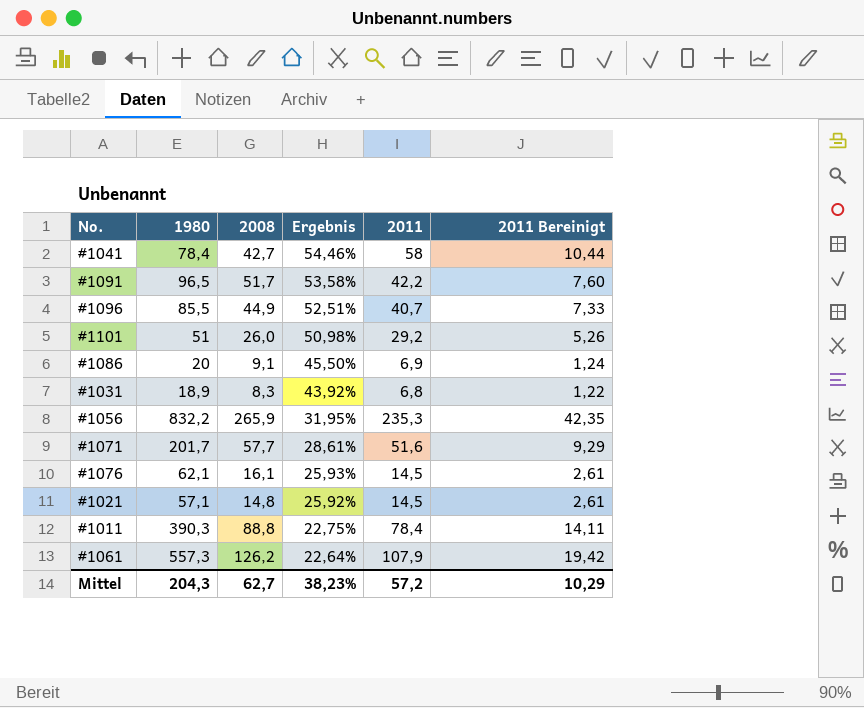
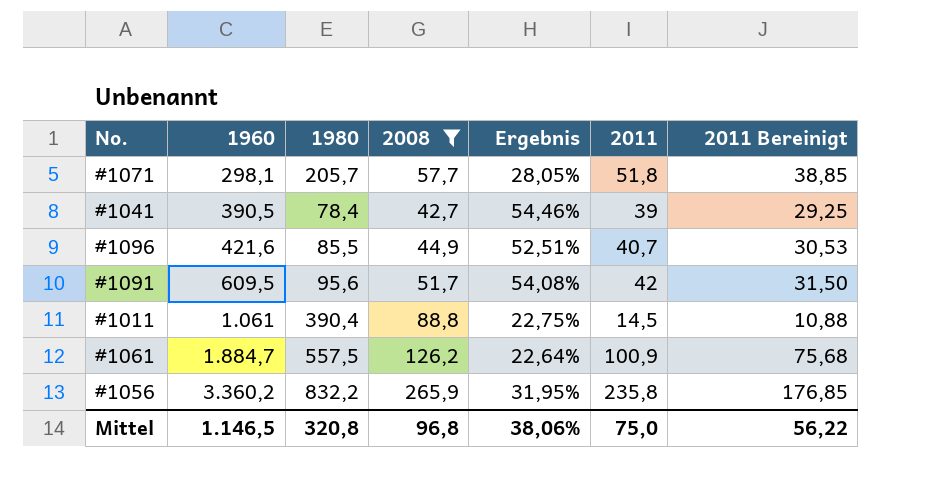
filter: none -> 2008 >= 42,7
row order: Ergebnis descending -> 1960 ascending
column 1960 | position: none -> 2
column 2011 Bereinigt | formula: [2011] * 0,18 -> [2011] * 0,75
#1071 | 1980: 201,7 -> 205,7
#1071 | Ergebnis: 28,61% -> 28,05%
#1071 | 2011: 51,6 -> 51,8
#1041 | 2011: 58 -> 39
#1091 | 1980: 96,5 -> 95,6
#1091 | Ergebnis: 53,58% -> 54,08%
#1091 | 2011: 42,2 -> 42
#1011 | 1980: 390,3 -> 390,4
#1011 | 2011: 78,4 -> 14,5
#1061 | 1980: 557,3 -> 557,5
#1061 | 2011: 107,9 -> 100,9
#1056 | 2011: 235,3 -> 235,8
Mittel | 1980: 204,3 -> 320,8
Mittel | 2008: 62,7 -> 96,8
Mittel | Ergebnis: 38,23% -> 38,06%
Mittel | 2011: 57,2 -> 75,0
Mittel | 2011 Bereinigt: 10,29 -> 56,22

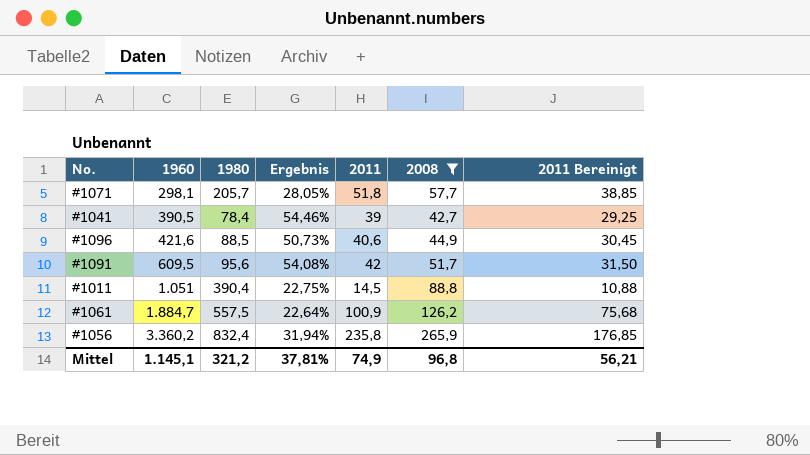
column 2008 | position: 4 -> 6
#1096 | 1980: 85,5 -> 88,5
#1096 | Ergebnis: 52,51% -> 50,73%
#1096 | 2011: 40,7 -> 40,6
#1096 | 2011 Bereinigt: 30,53 -> 30,45
#1011 | 1960: 1.061 -> 1.051
#1056 | 1980: 832,2 -> 832,4
#1056 | Ergebnis: 31,95% -> 31,94%
Mittel | 1960: 1.146,5 -> 1.145,1
Mittel | 1980: 320,8 -> 321,2
Mittel | Ergebnis: 38,06% -> 37,81%
Mittel | 2011: 75,0 -> 74,9
Mittel | 2011 Bereinigt: 56,22 -> 56,21

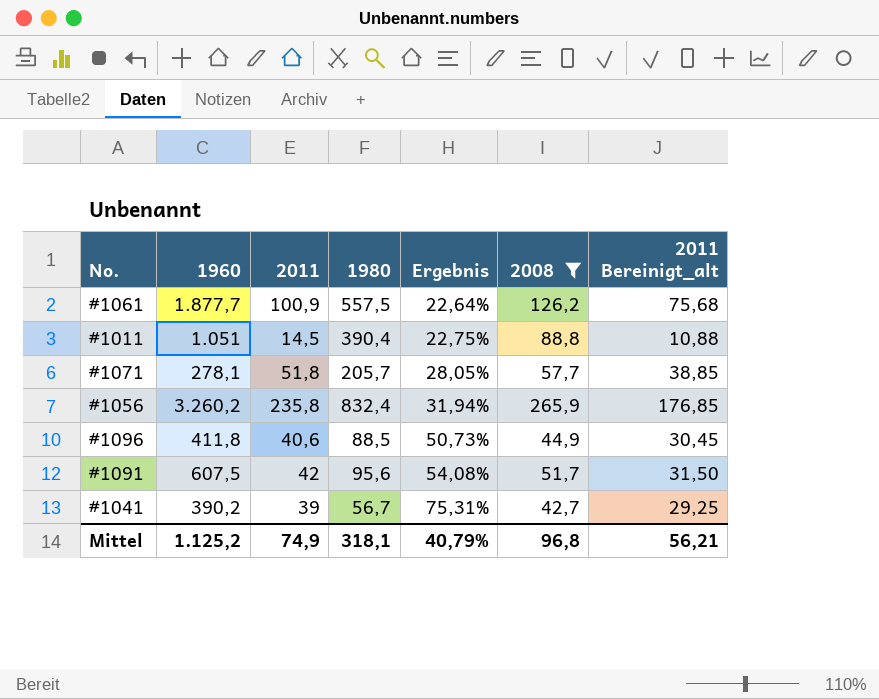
row order: 1960 ascending -> Ergebnis ascending
column 2011 | position: 5 -> 3
column name: 2011 Bereinigt -> 2011 Bereinigt_alt
#1061 | 1960: 1.884,7 -> 1.877,7
#1071 | 1960: 298,1 -> 278,1
#1056 | 1960: 3.360,2 -> 3.260,2
#1096 | 1960: 421,6 -> 411,8
#1091 | 1960: 609,5 -> 607,5
#1041 | 1960: 390,5 -> 390,2
#1041 | 1980: 78,4 -> 56,7
#1041 | Ergebnis: 54,46% -> 75,31%
Mittel | 1960: 1.145,1 -> 1.125,2
Mittel | 1980: 321,2 -> 318,1
Mittel | Ergebnis: 37,81% -> 40,79%

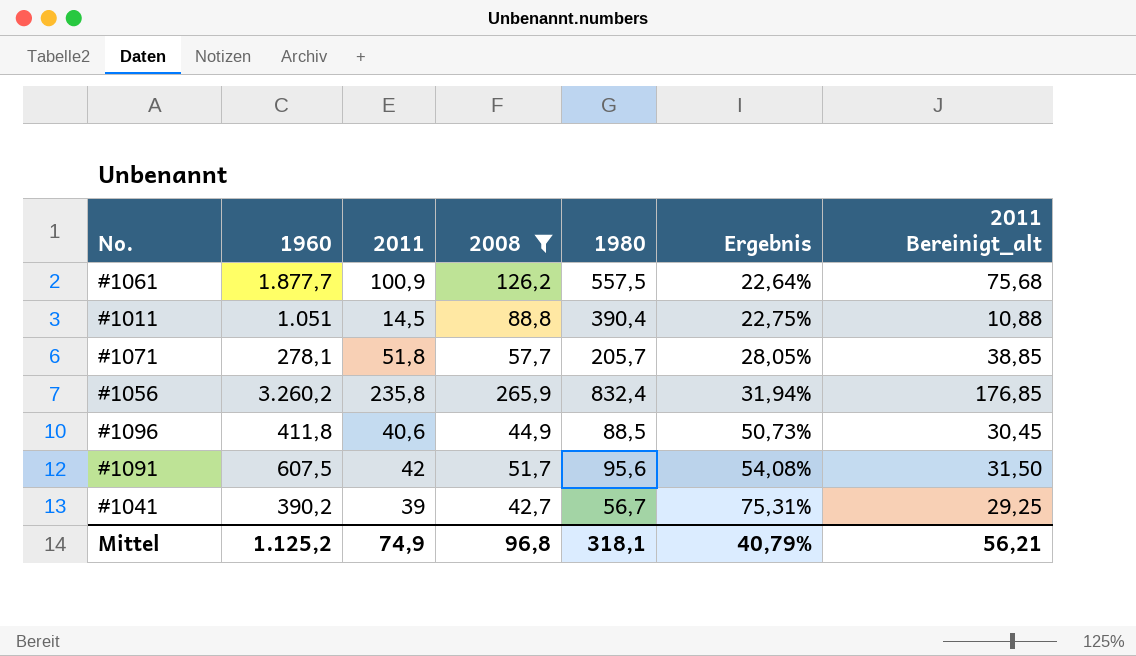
column 2008 | position: 6 -> 4

